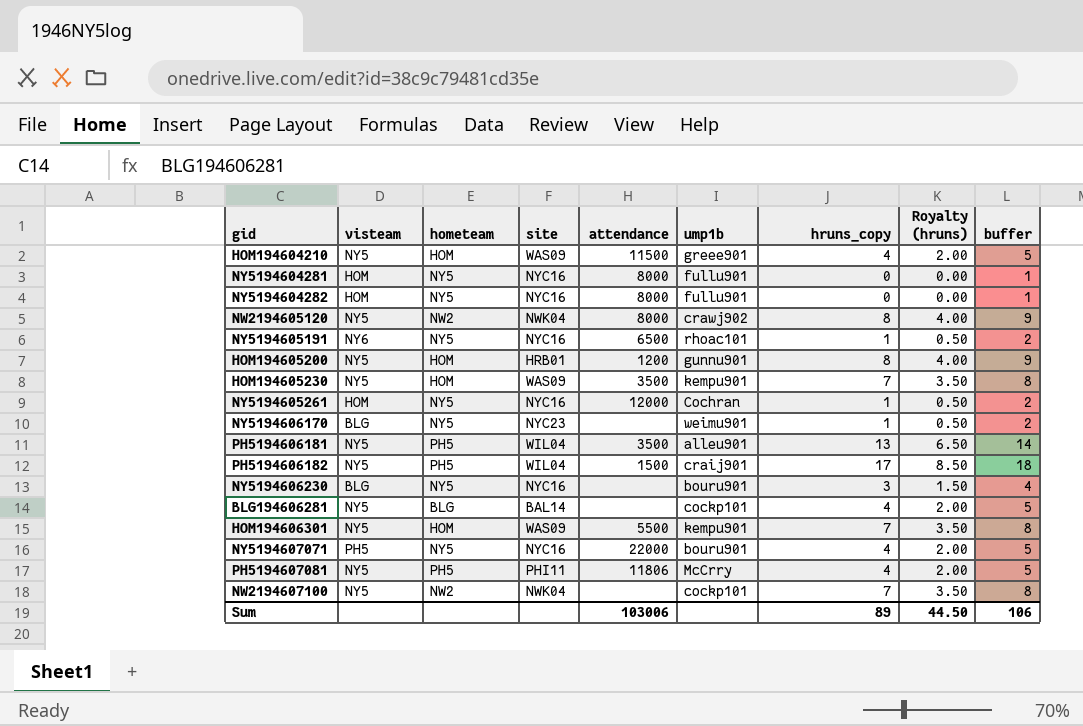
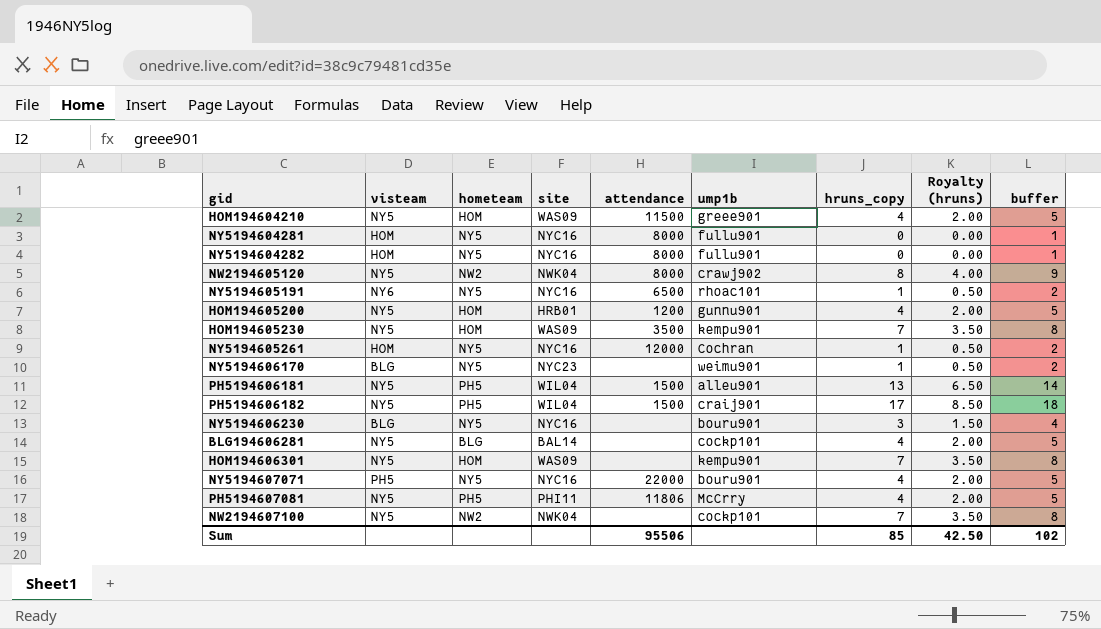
HOM194605200 | hruns_copy: 8 -> 4
HOM194605200 | Royalty (hruns): 4.00 -> 2.00
HOM194605200 | buffer: 9 -> 5
PH5194606181 | attendance: 3500 -> 1500
HOM194606301 | attendance: 5500 -> none
Sum | attendance: 103006 -> 95506
Sum | hruns_copy: 89 -> 85
Sum | Royalty (hruns): 44.50 -> 42.50
Sum | buffer: 106 -> 102

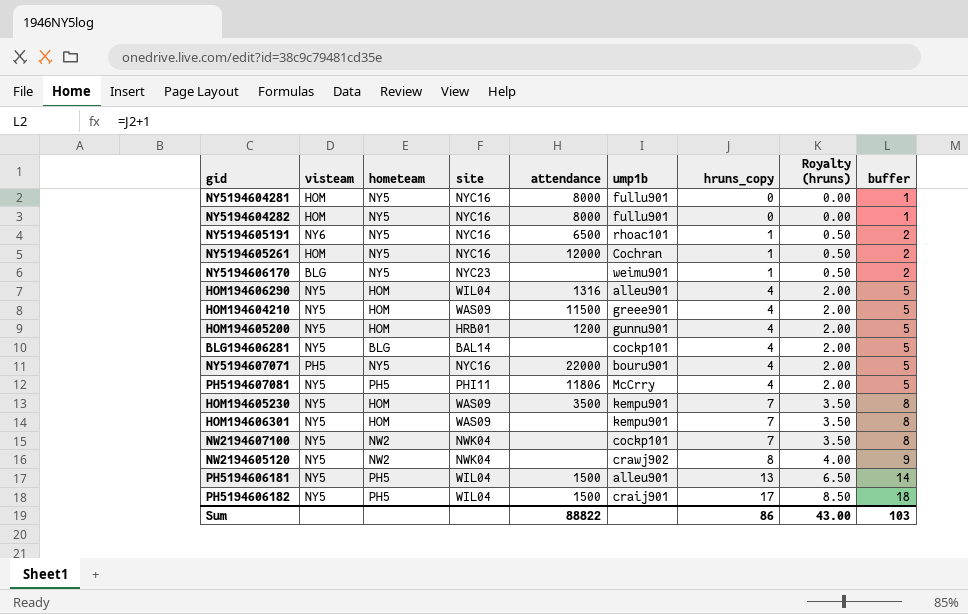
row order: none -> hruns_copy ascending
row NY5194606230: BLG | NY5 | NYC16 | none | bouru901 | 3 | 1.50 | 4 -> none
row HOM194606290: none -> NY5 | HOM | WIL04 | 1316 | alleu901 | 4 | 2.00 | 5
NW2194605120 | attendance: 8000 -> none
Sum | attendance: 95506 -> 88822
Sum | hruns_copy: 85 -> 86
Sum | Royalty (hruns): 42.50 -> 43.00
Sum | buffer: 102 -> 103

